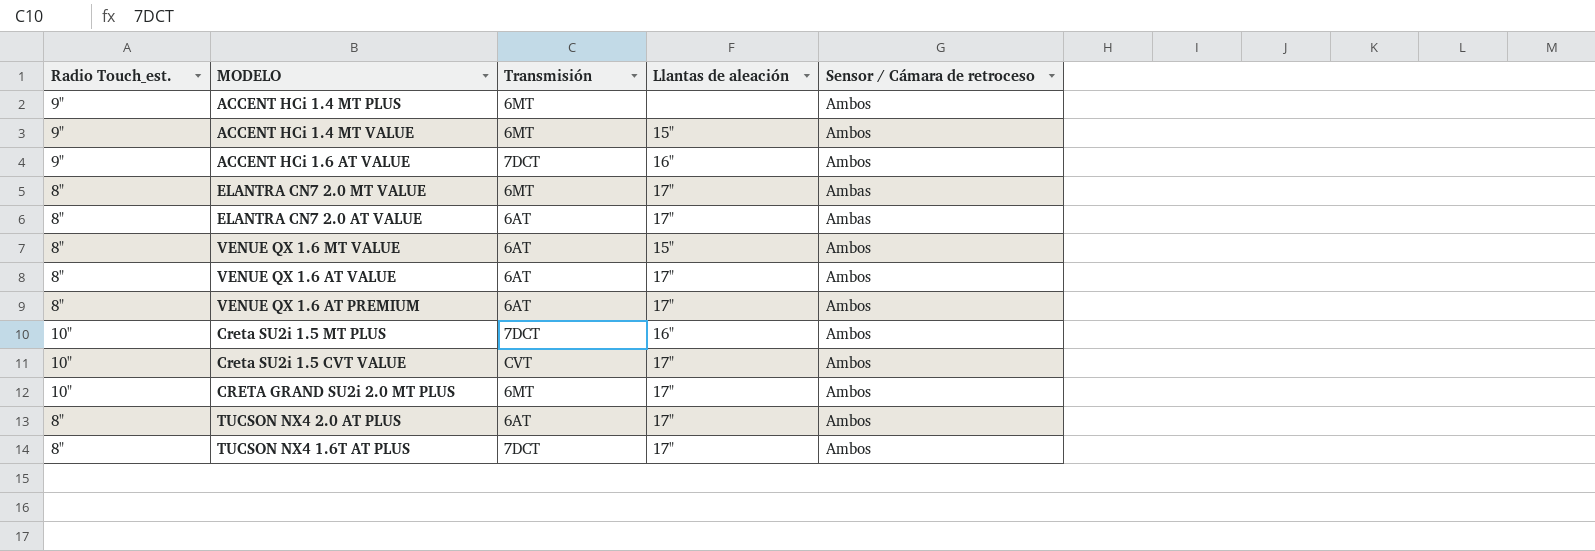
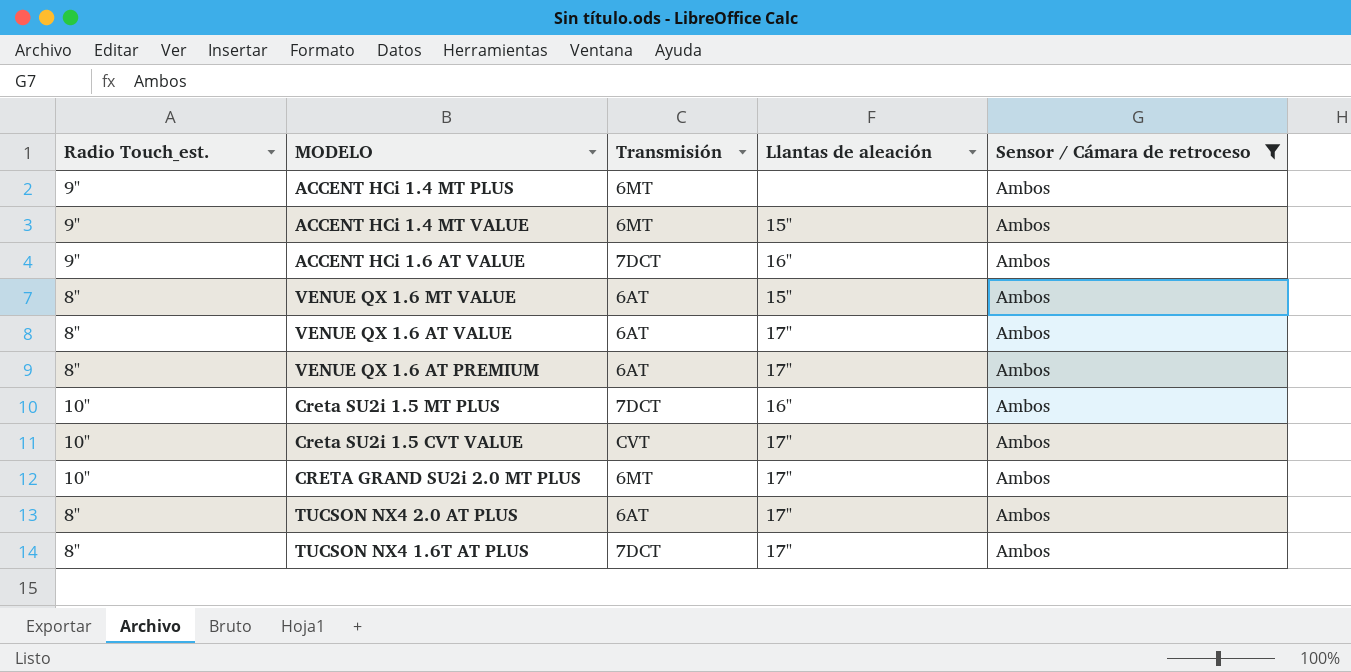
filter: none -> Sensor / Cámara de retroceso = Ambos

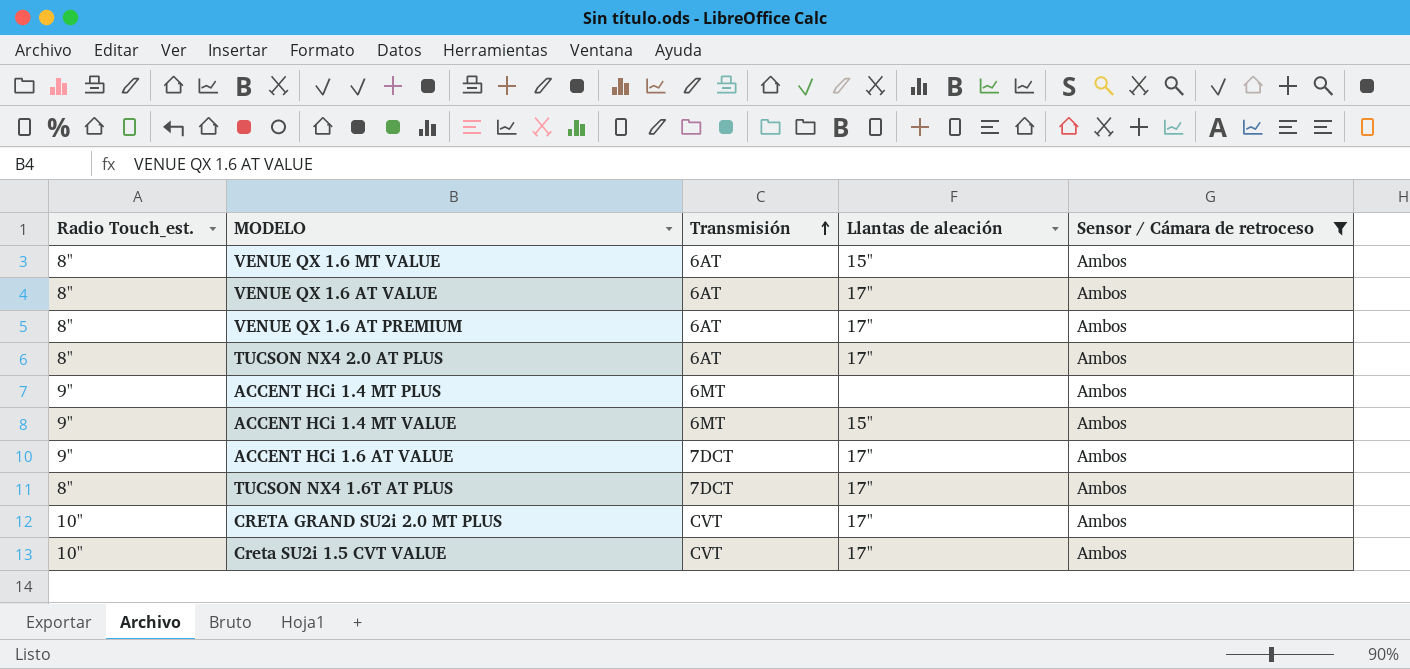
row order: none -> Transmisión ascending
row Creta SU2i 1.5 MT PLUS: 10" | 7DCT | 16" | Ambos -> none
ACCENT HCi 1.6 AT VALUE | Llantas de aleación: 16" -> 17"
CRETA GRAND SU2i 2.0 MT PLUS | Transmisión: 6MT -> CVT

